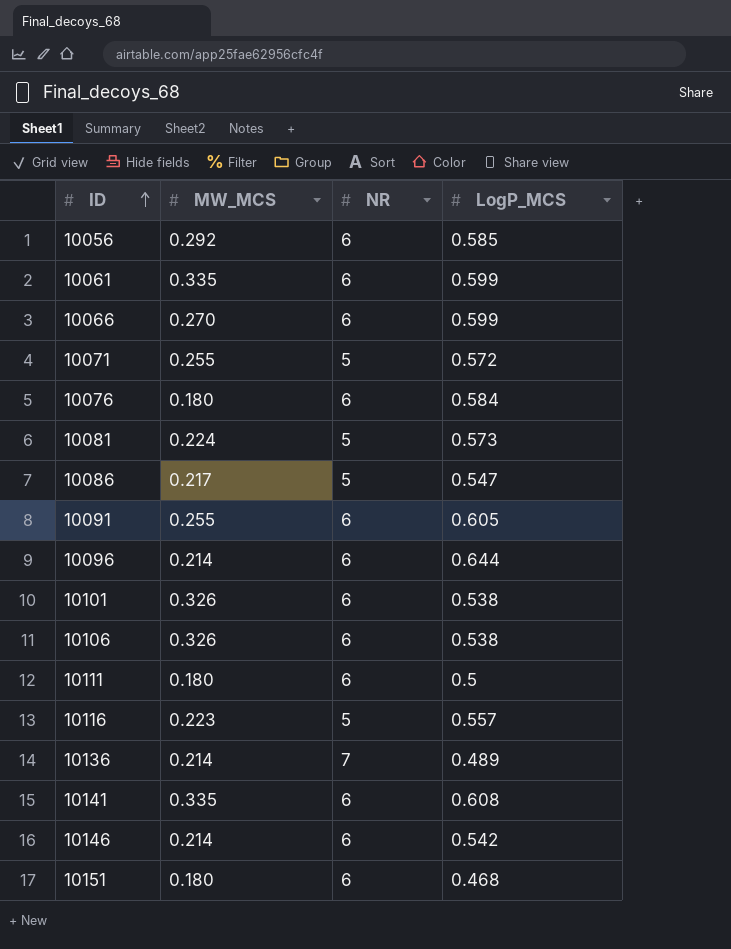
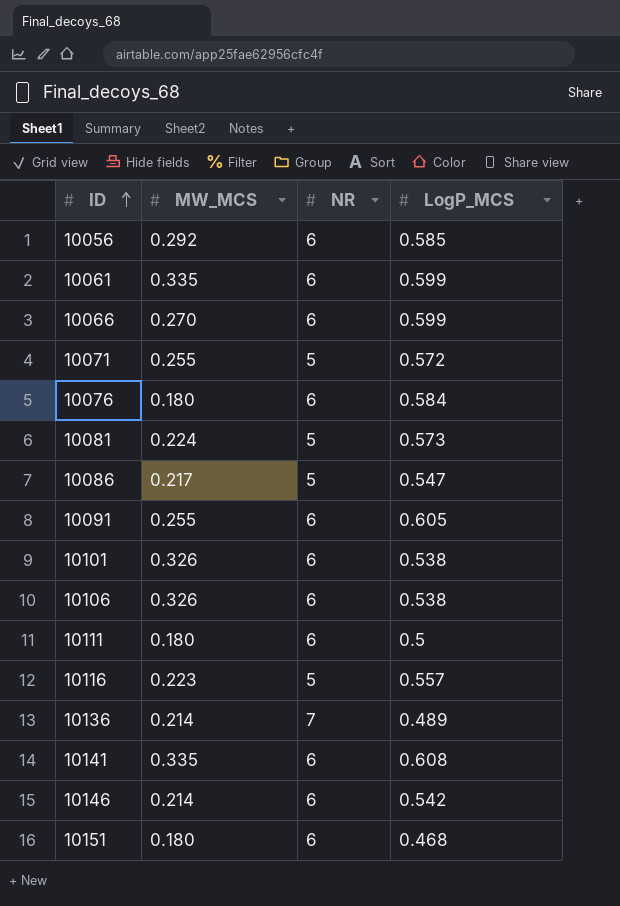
row 10096: 0.214 | 6 | 0.644 -> none

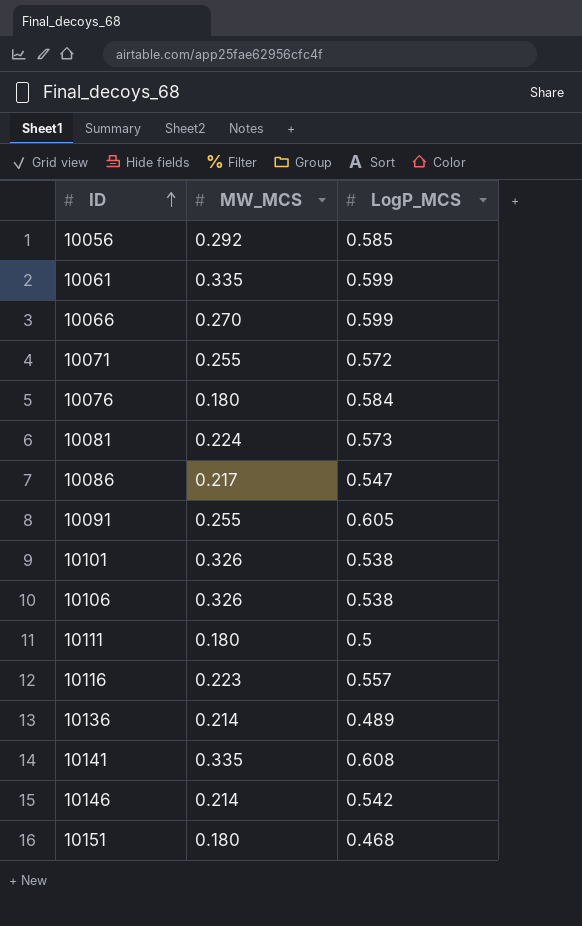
column NR | position: 3 -> none

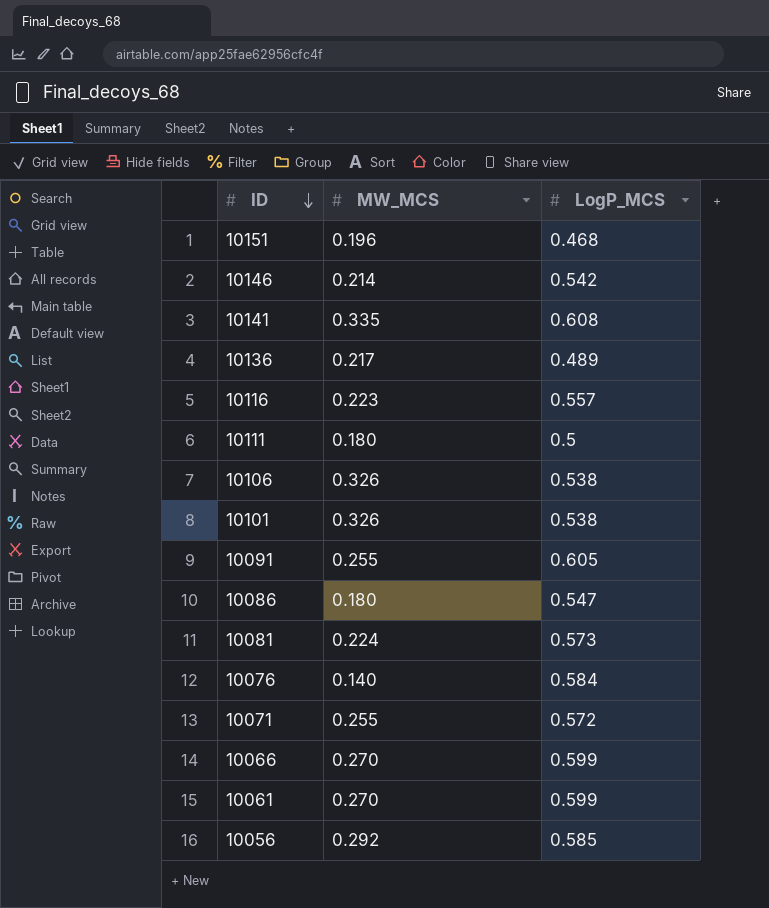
row order: ID ascending -> ID descending
10151 | MW_MCS: 0.180 -> 0.196
10136 | MW_MCS: 0.214 -> 0.217
10086 | MW_MCS: 0.217 -> 0.180
10076 | MW_MCS: 0.180 -> 0.140
10061 | MW_MCS: 0.335 -> 0.270

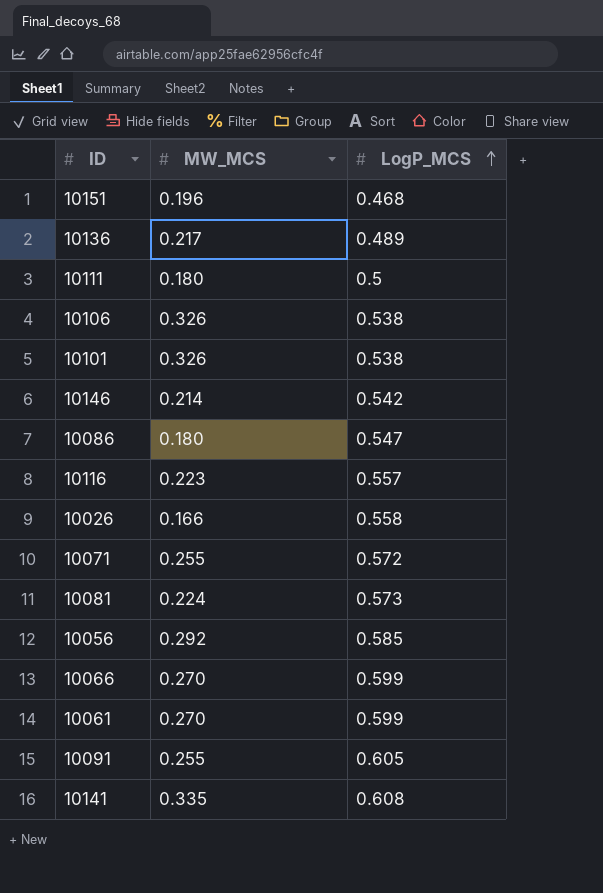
row order: ID descending -> LogP_MCS ascending
row 10076: 0.140 | 0.584 -> none
row 10026: none -> 0.166 | 0.558

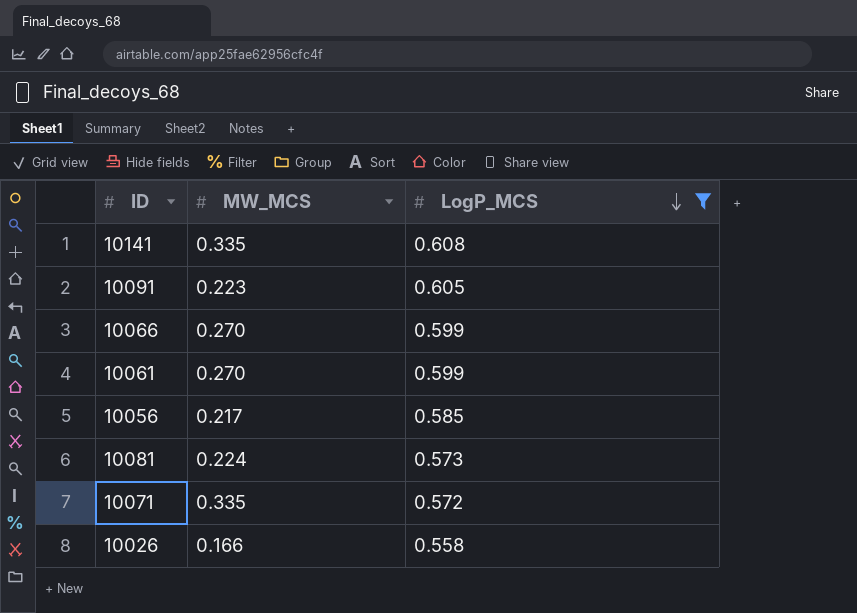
filter: none -> LogP_MCS >= 0.558
row order: LogP_MCS ascending -> LogP_MCS descending
10091 | MW_MCS: 0.255 -> 0.223
10056 | MW_MCS: 0.292 -> 0.217
10071 | MW_MCS: 0.255 -> 0.335

